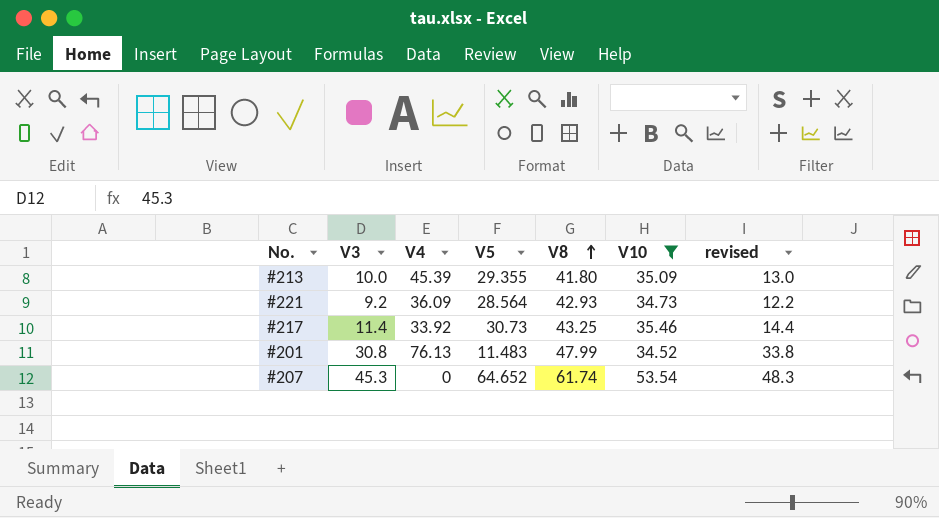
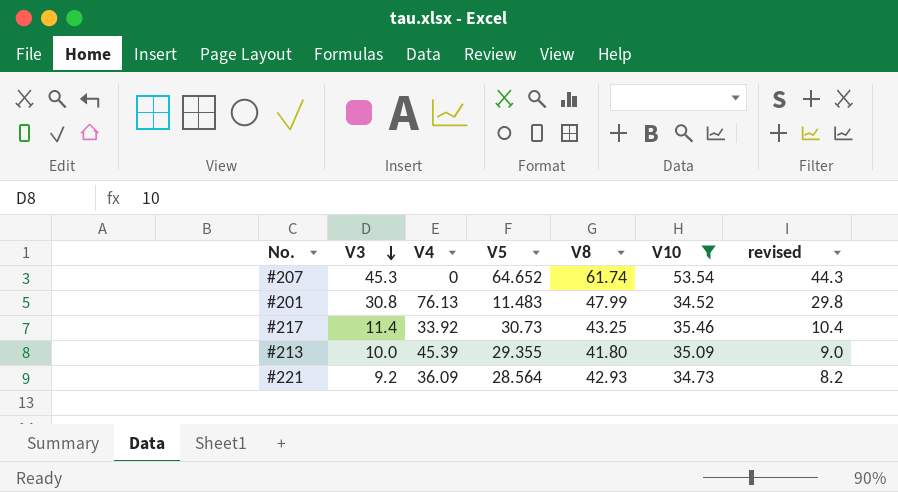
row order: V8 ascending -> V3 descending
column revised | formula: [V3] + 3 -> [V3] - 1

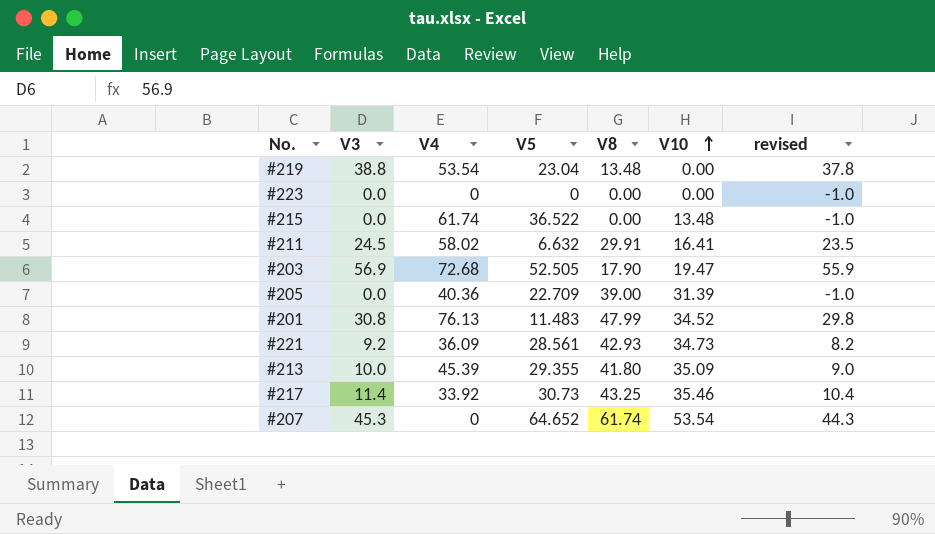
filter: V10 >= 34.52 -> none
row order: V3 descending -> V10 ascending
#221 | V5: 28.564 -> 28.561

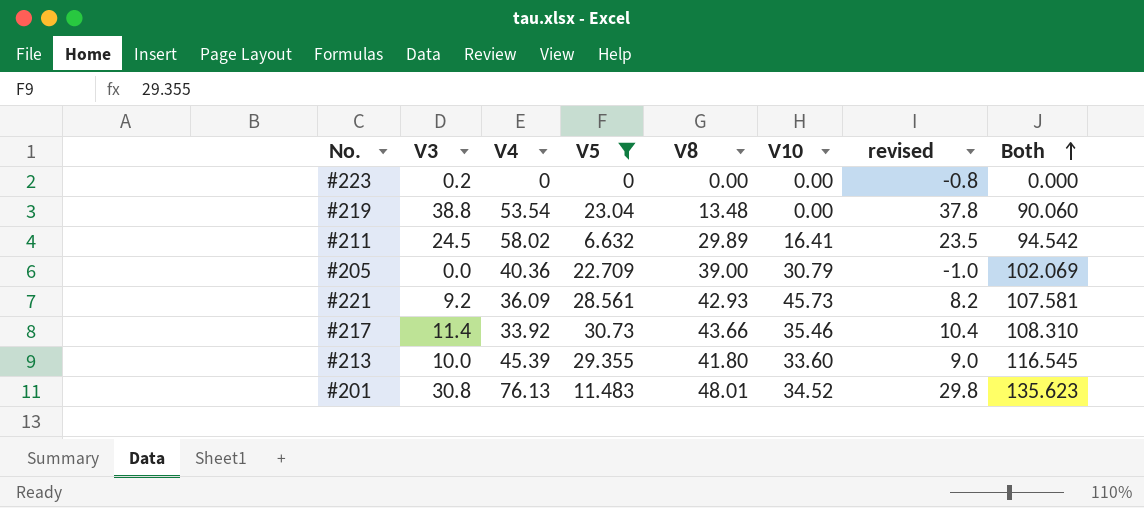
filter: none -> V5 <= 30.73
row order: V10 ascending -> Both ascending
column Both | formula: none -> [V4] + [V5] + [V8]
#223 | V3: 0.0 -> 0.2
#223 | revised: -1.0 -> -0.8
#211 | V8: 29.91 -> 29.89
#205 | V10: 31.39 -> 30.79
#221 | V10: 34.73 -> 45.73
#217 | V8: 43.25 -> 43.66
#213 | V10: 35.09 -> 33.60
#201 | V8: 47.99 -> 48.01

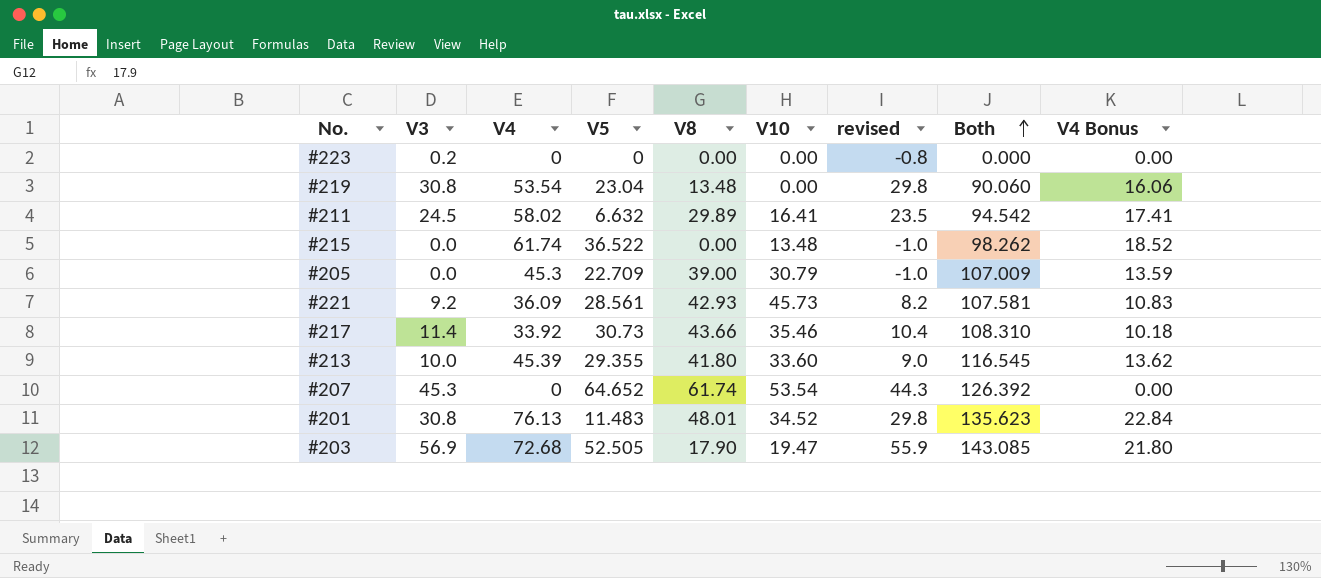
filter: V5 <= 30.73 -> none
column V4 Bonus | formula: none -> [V4] * 0.3
#219 | V3: 38.8 -> 30.8
#219 | revised: 37.8 -> 29.8
#205 | V4: 40.36 -> 45.3
#205 | Both: 102.069 -> 107.009

